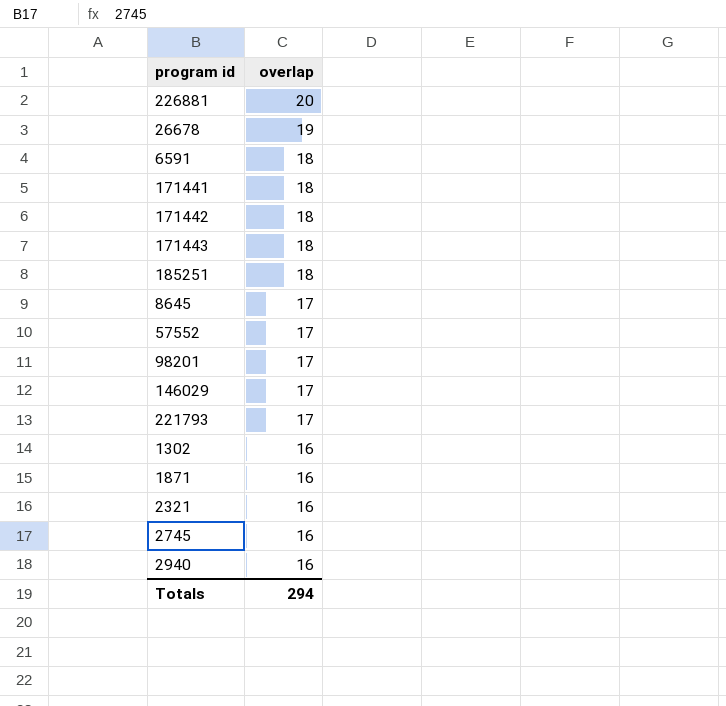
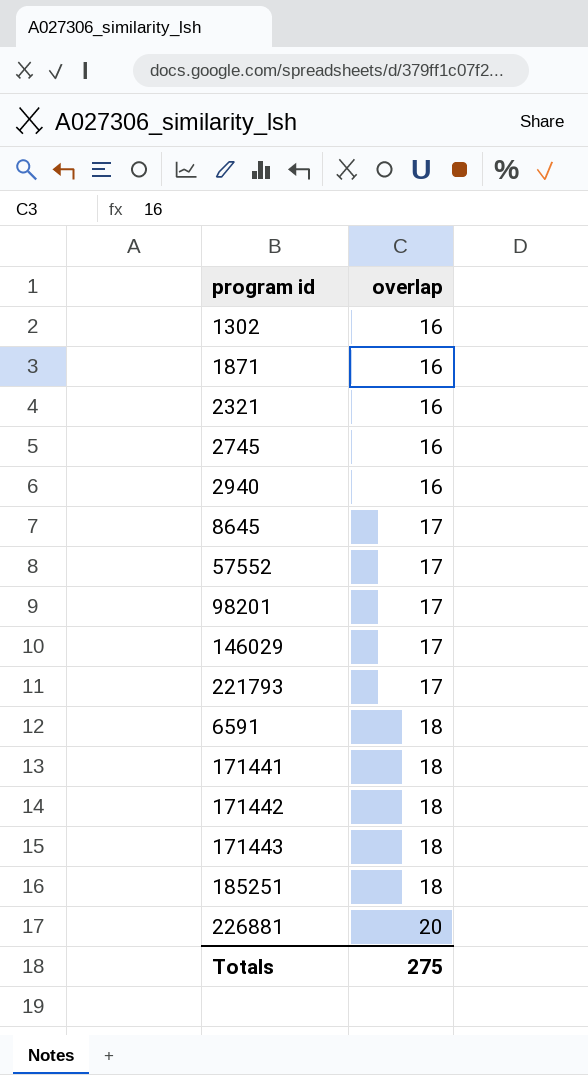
row order: overlap descending -> overlap ascending
row 26678: 19 -> none
Totals | overlap: 294 -> 275

